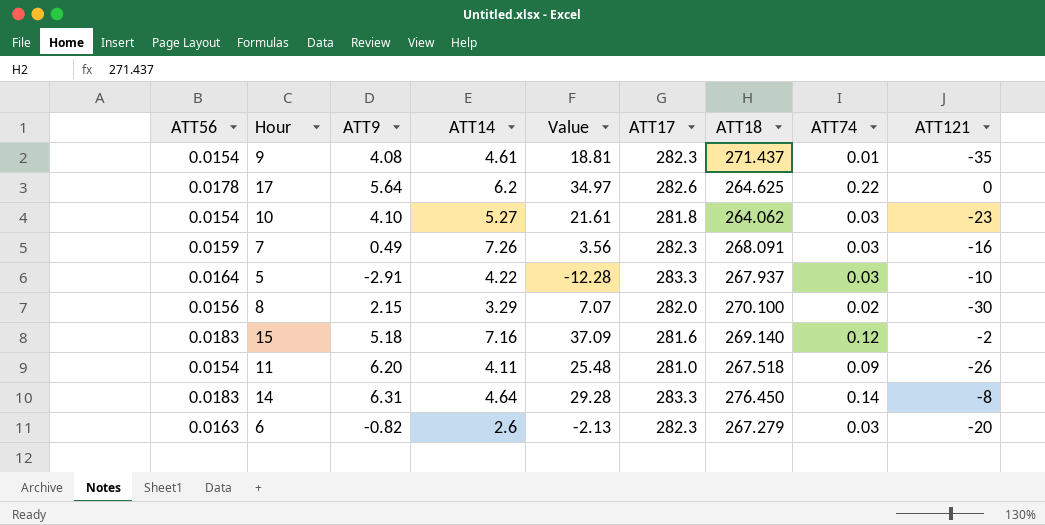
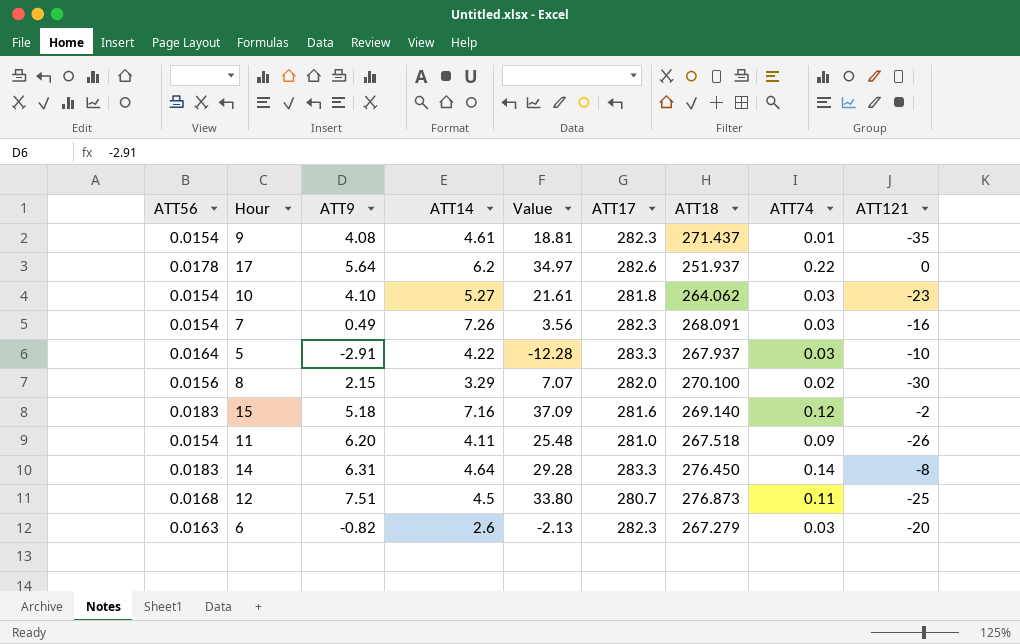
17 | ATT18: 264.625 -> 251.937
7 | ATT56: 0.0159 -> 0.0154
row 12: none -> 0.0168 | 7.51 | 4.5 | 33.80 | 280.7 | 276.873 | 0.11 | -25

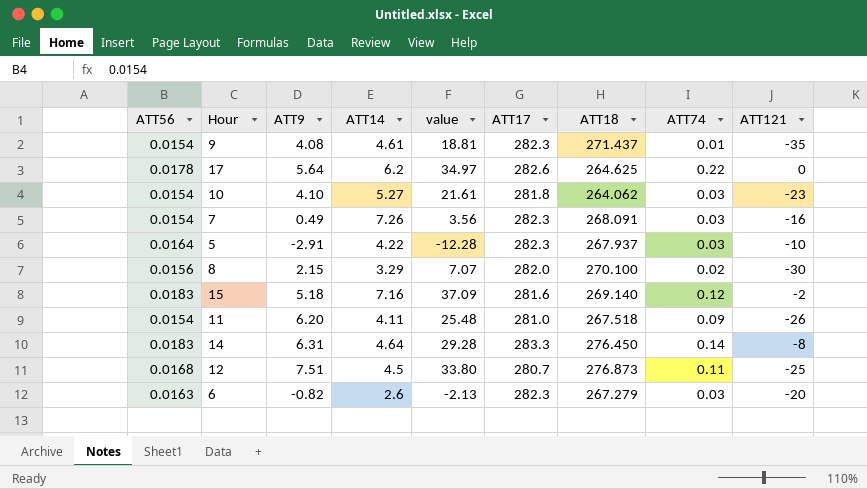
column name: Value -> value
17 | ATT18: 251.937 -> 264.625
5 | ATT17: 283.3 -> 282.3

